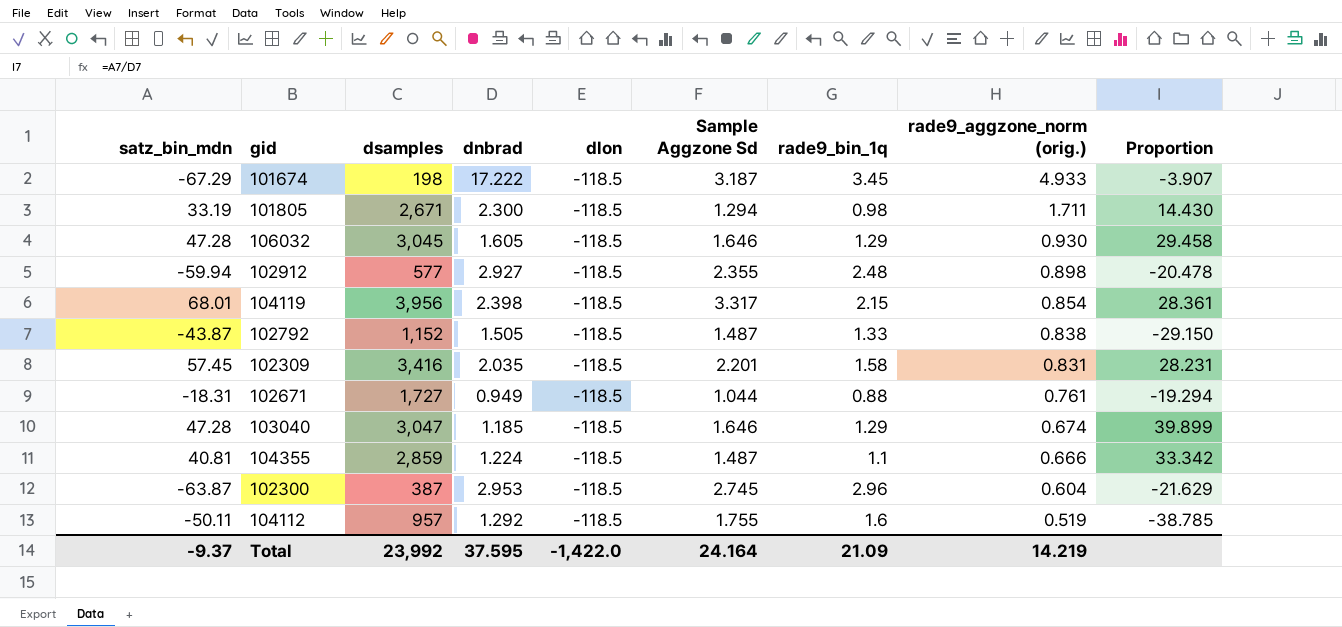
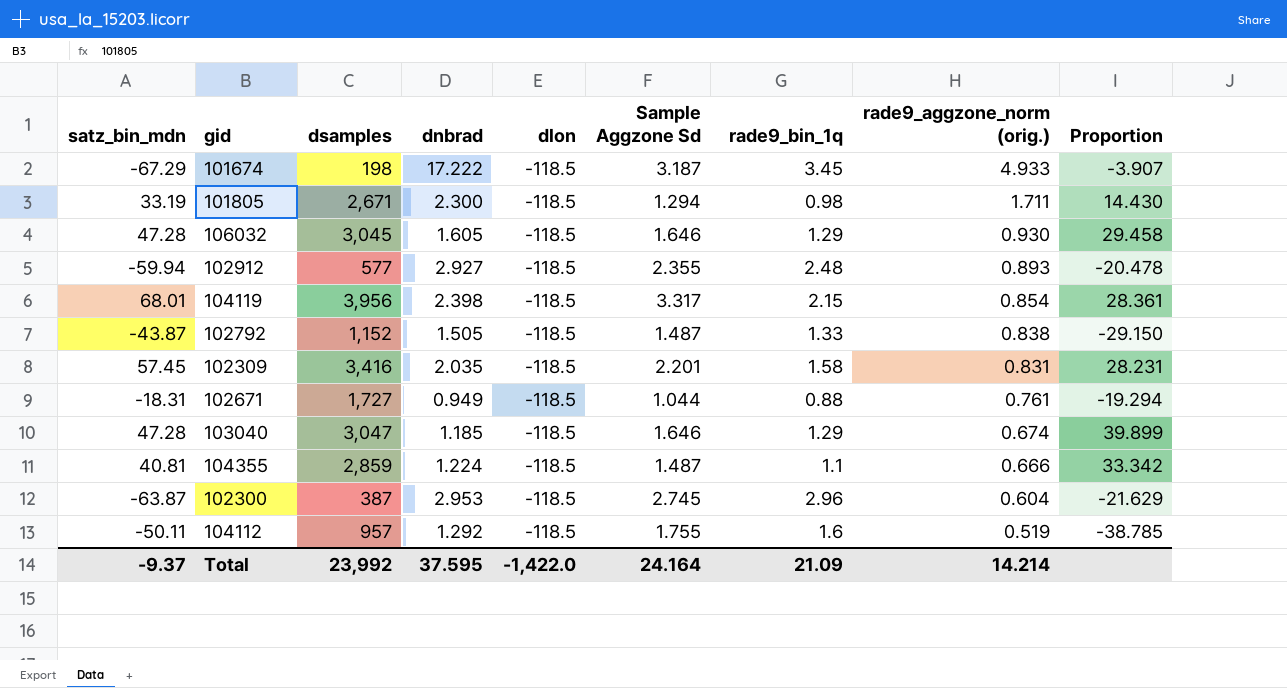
102912 | rade9_aggzone_norm (orig.): 0.898 -> 0.893
Total | rade9_aggzone_norm (orig.): 14.219 -> 14.214

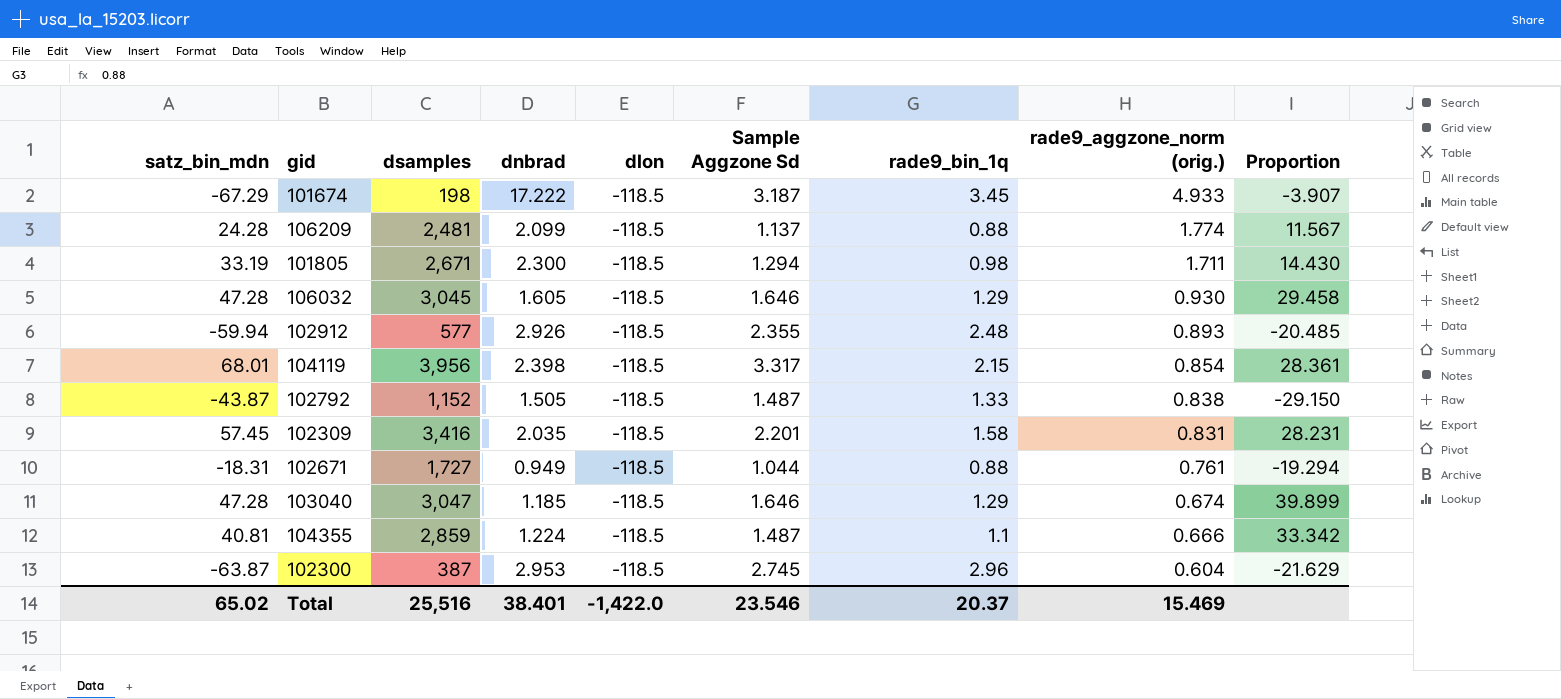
row 104112: -50.11 | 957 | 1.292 | -118.5 | 1.755 | 1.6 | 0.519 | -38.785 -> none
row 106209: none -> 24.28 | 2,481 | 2.099 | -118.5 | 1.137 | 0.88 | 1.774 | 11.567
102912 | dnbrad: 2.927 -> 2.926
102912 | Proportion: -20.478 -> -20.485
Total | satz_bin_mdn: -9.37 -> 65.02
Total | dsamples: 23,992 -> 25,516
Total | dnbrad: 37.595 -> 38.401
Total | Sample Aggzone Sd: 24.164 -> 23.546
Total | rade9_bin_1q: 21.09 -> 20.37
Total | rade9_aggzone_norm (orig.): 14.214 -> 15.469

